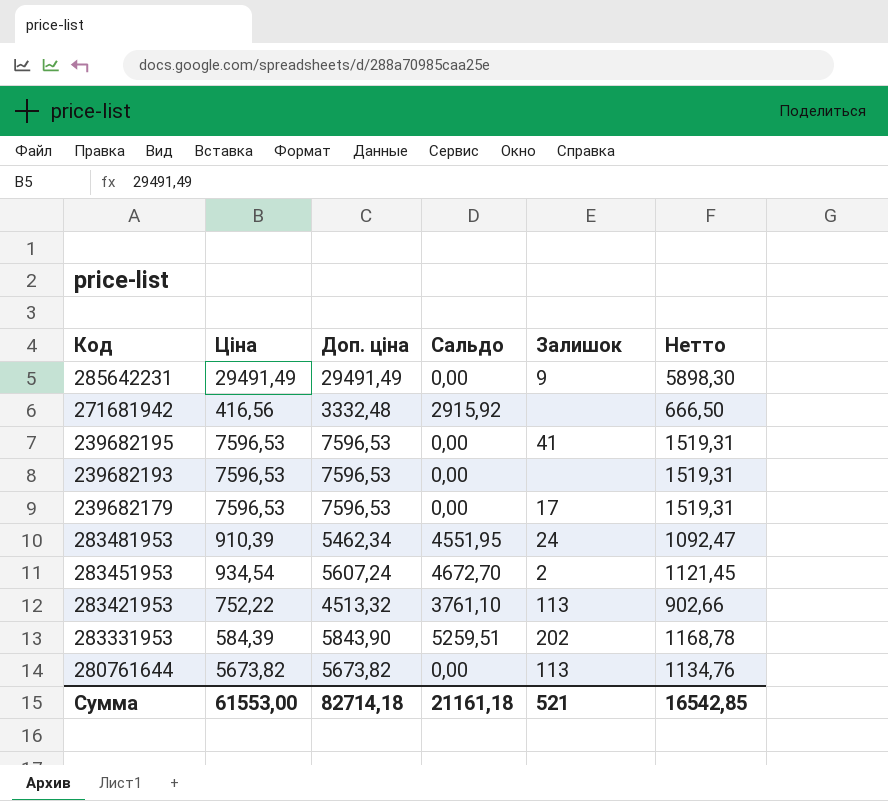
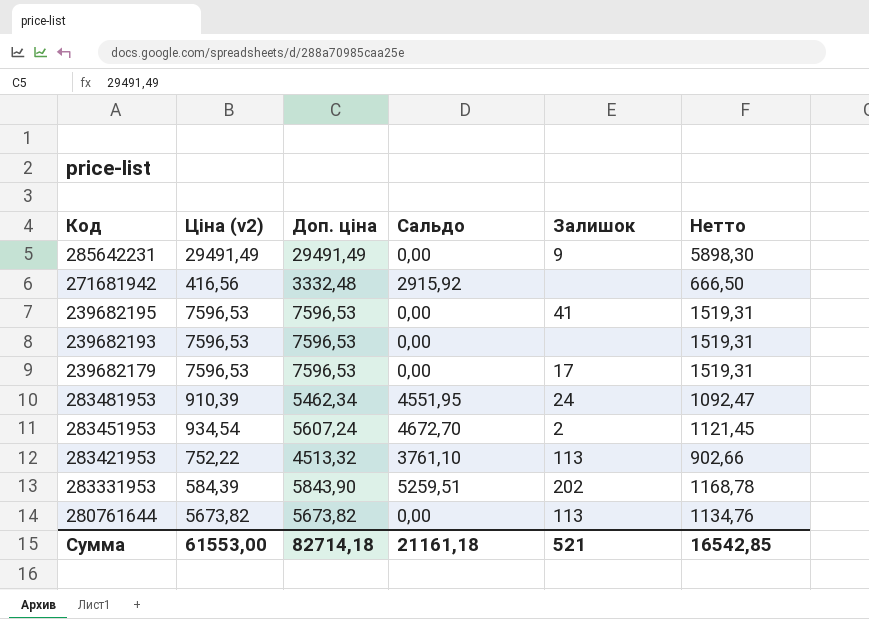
column name: Ціна -> Ціна (v2)

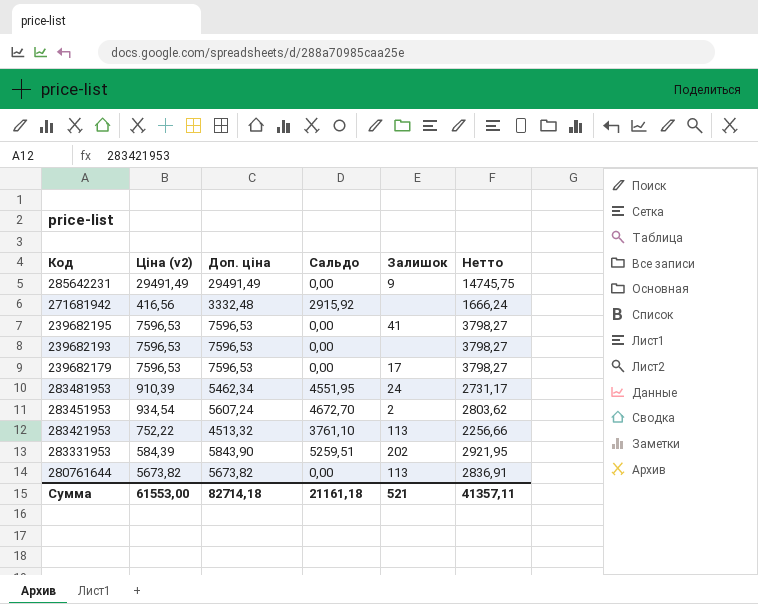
column Нетто | formula: [Доп. ціна] * 0,2 -> [Доп. ціна] * 0,5
Сумма | Нетто: 16542,85 -> 41357,11

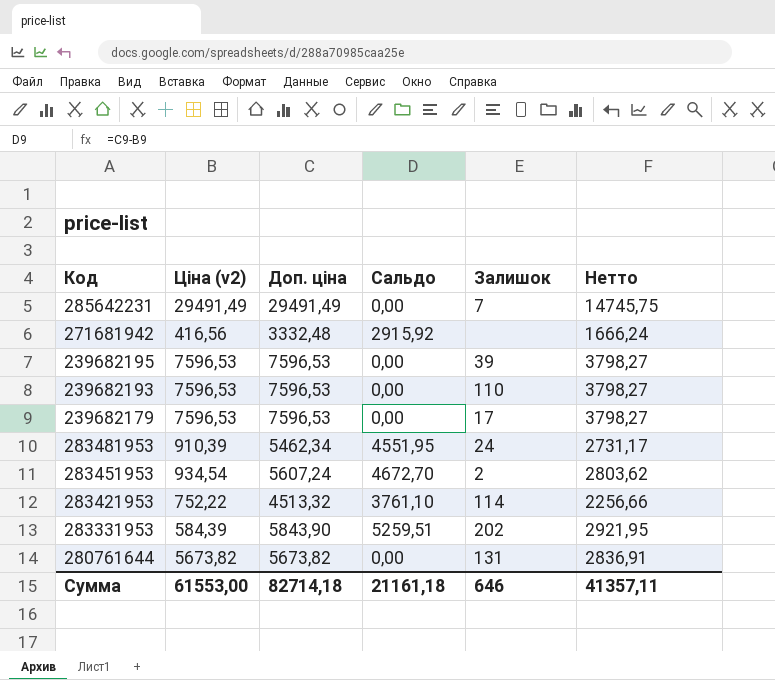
285642231 | Залишок: 9 -> 7
239682195 | Залишок: 41 -> 39
239682193 | Залишок: none -> 110
283421953 | Залишок: 113 -> 114
280761644 | Залишок: 113 -> 131
Сумма | Залишок: 521 -> 646

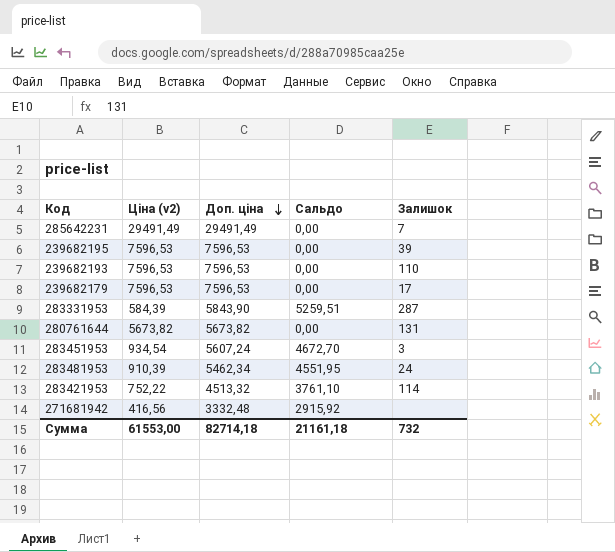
row order: none -> Доп. ціна descending
column Нетто | formula: [Доп. ціна] * 0,5 -> none
283331953 | Залишок: 202 -> 287
283451953 | Залишок: 2 -> 3
Сумма | Залишок: 646 -> 732

